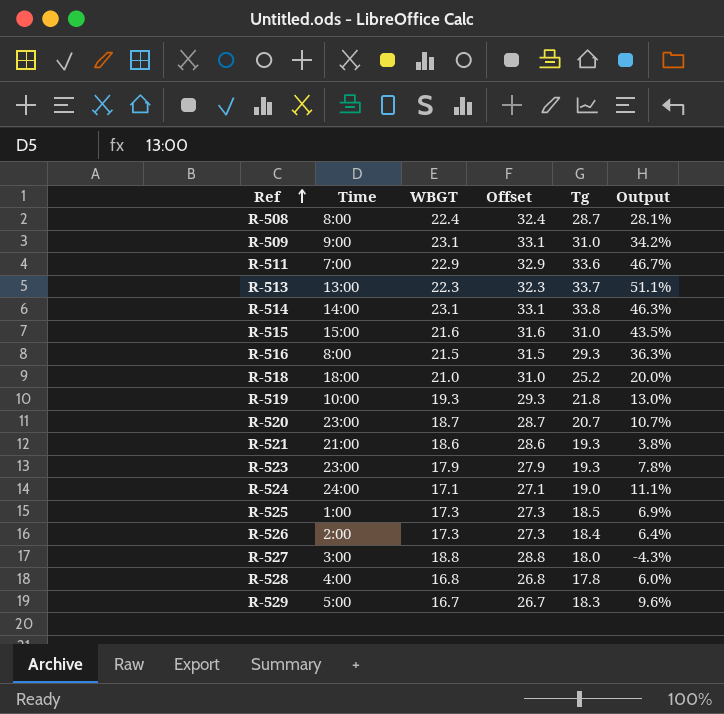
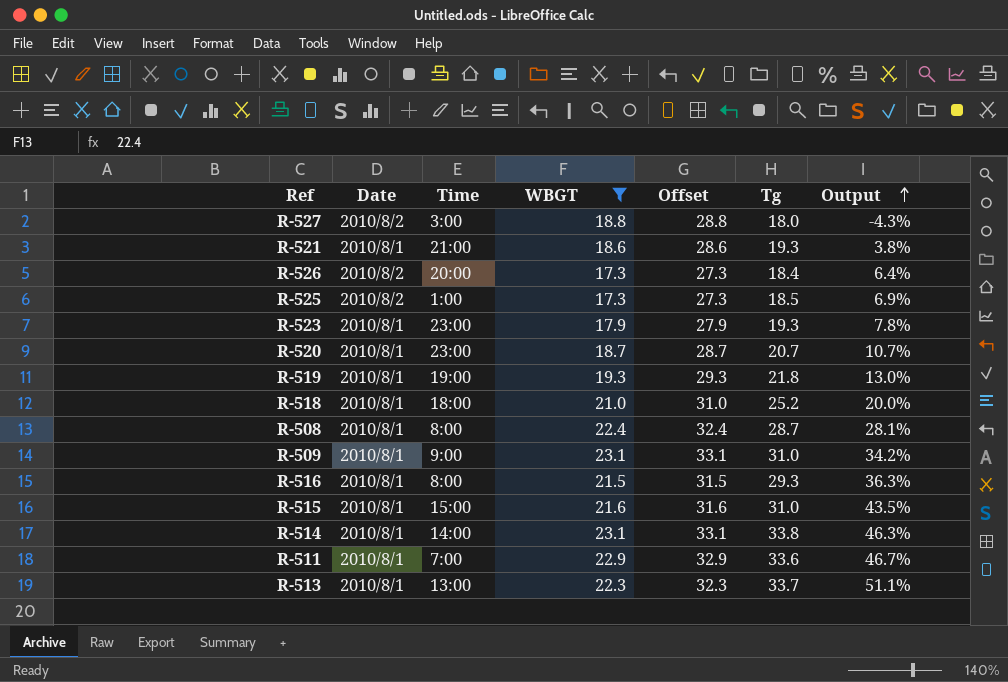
filter: none -> WBGT >= 17.3
row order: Ref ascending -> Output ascending
column Date | position: none -> 2
R-526 | Time: 2:00 -> 20:00
R-519 | Time: 10:00 -> 19:00

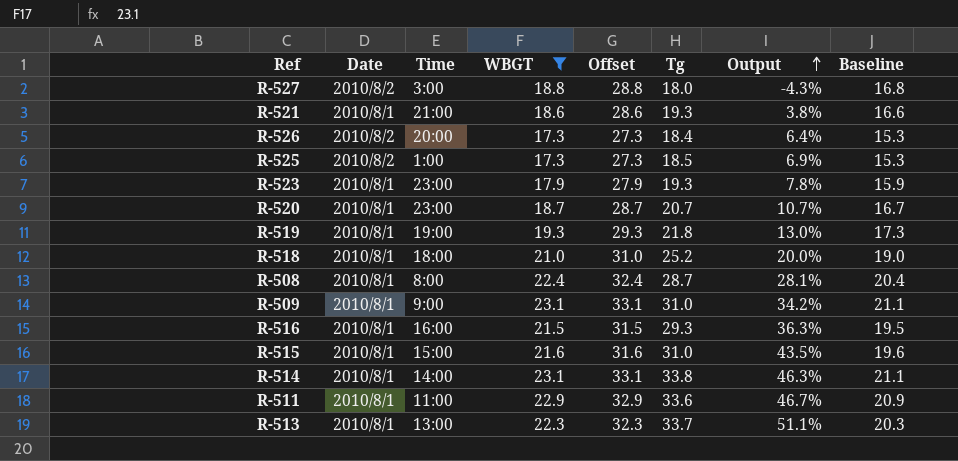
column Baseline | formula: none -> [WBGT] - 2
R-516 | Time: 8:00 -> 16:00
R-511 | Time: 7:00 -> 11:00

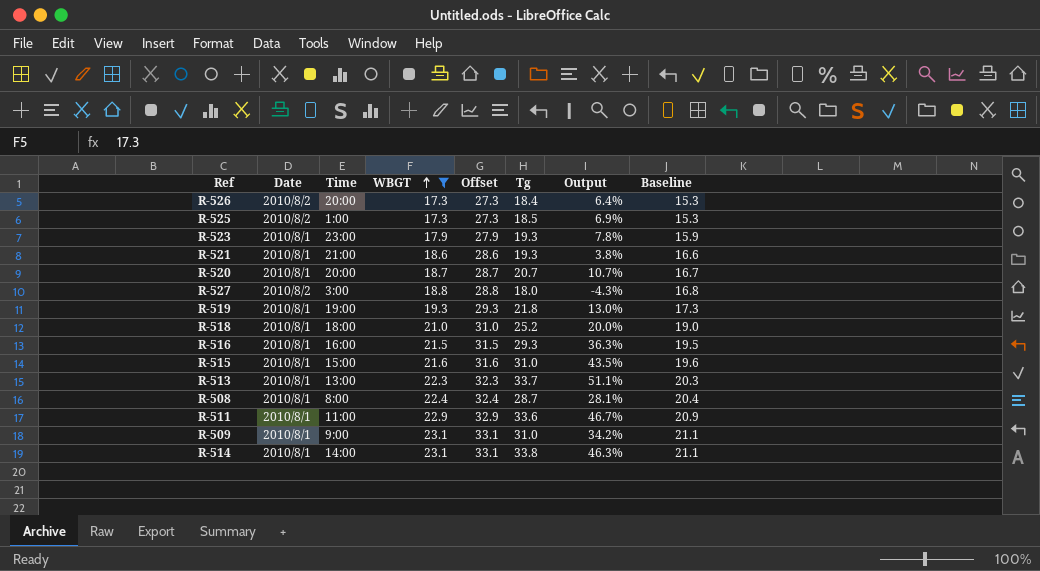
row order: Output ascending -> WBGT ascending
R-520 | Time: 23:00 -> 20:00

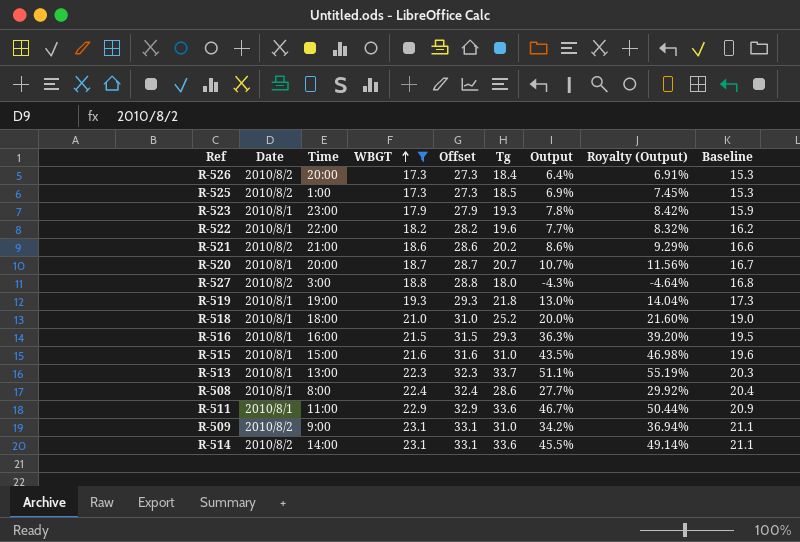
column Royalty (Output) | formula: none -> [Output] * 1.08
row R-522: none -> 2010/8/1 | 22:00 | 18.2 | 28.2 | 19.6 | 7.7% | 8.32% | 16.2
R-521 | Date: 2010/8/1 -> 2010/8/2
R-521 | Tg: 19.3 -> 20.2
R-521 | Output: 3.8% -> 8.6%
R-508 | Tg: 28.7 -> 28.6
R-508 | Output: 28.1% -> 27.7%
R-509 | Date: 2010/8/1 -> 2010/8/2
R-514 | Date: 2010/8/1 -> 2010/8/2
R-514 | Tg: 33.8 -> 33.6
R-514 | Output: 46.3% -> 45.5%

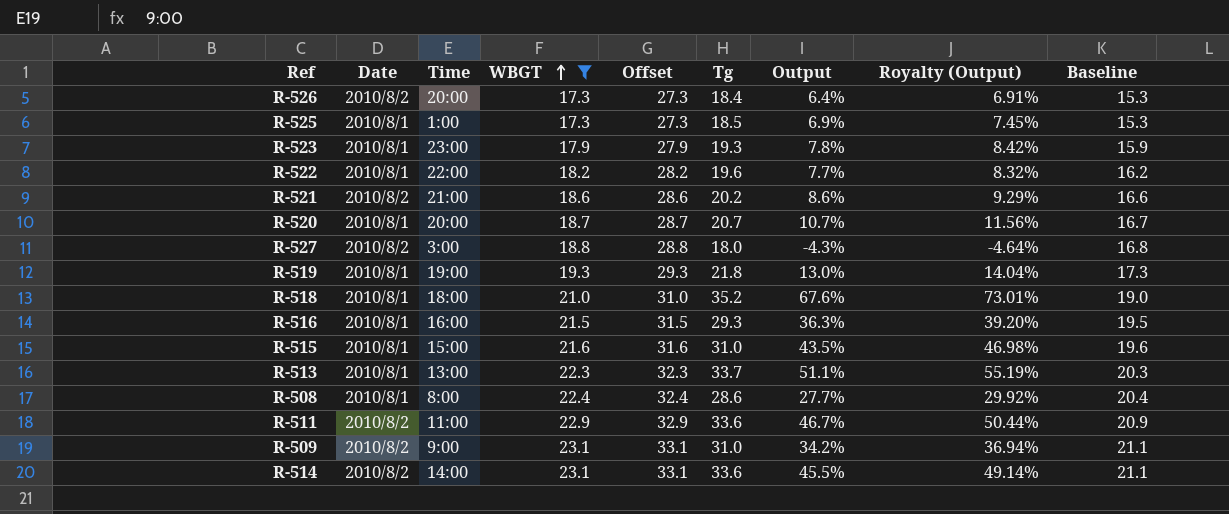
R-525 | Date: 2010/8/2 -> 2010/8/1
R-518 | Tg: 25.2 -> 35.2
R-518 | Output: 20.0% -> 67.6%
R-518 | Royalty (Output): 21.60% -> 73.01%
R-511 | Date: 2010/8/1 -> 2010/8/2

